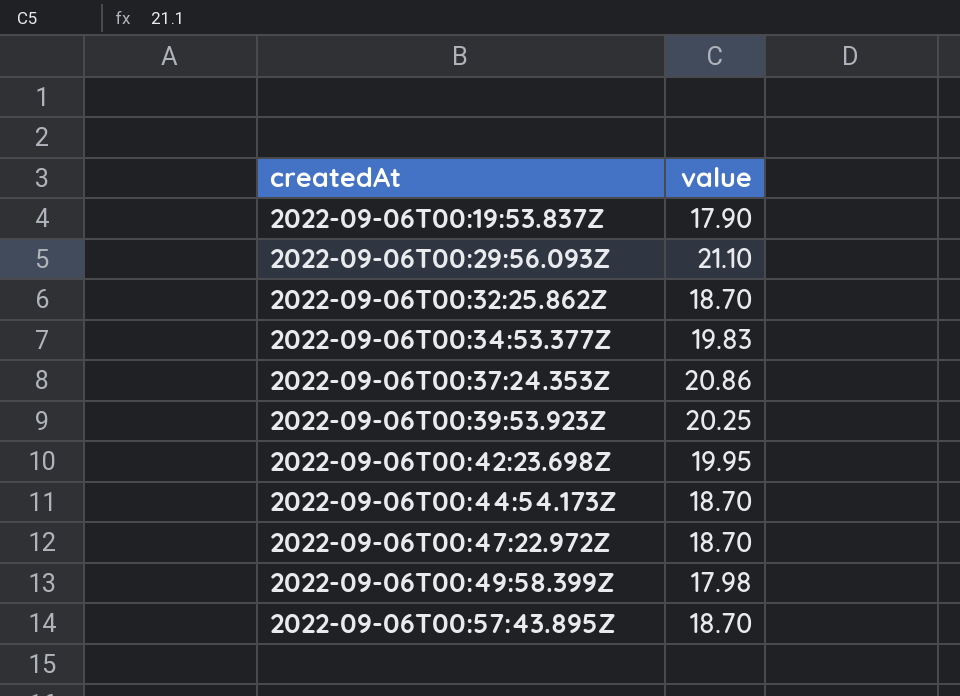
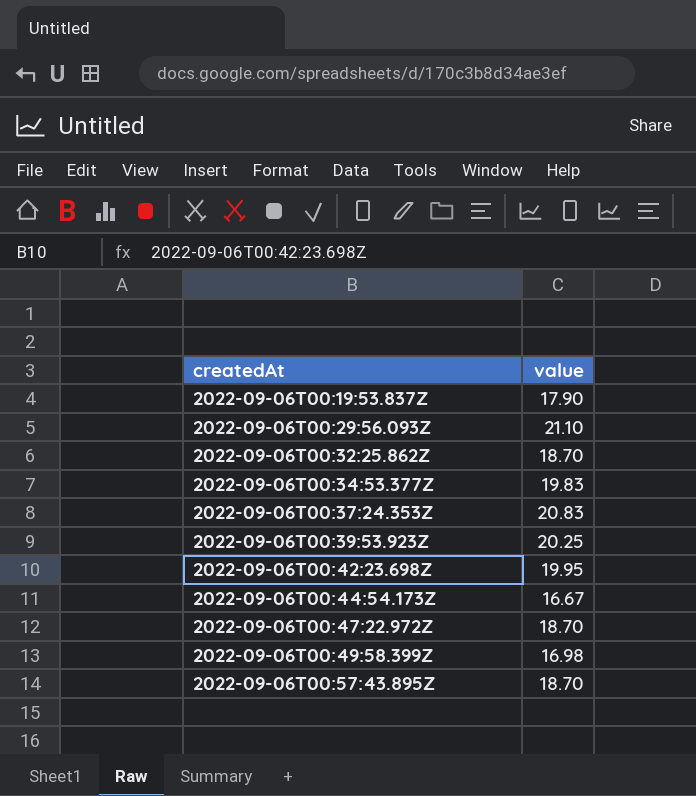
2022-09-06T00:37:24.353Z | value: 20.86 -> 20.83
2022-09-06T00:44:54.173Z | value: 18.70 -> 16.67
2022-09-06T00:49:58.399Z | value: 17.98 -> 16.98

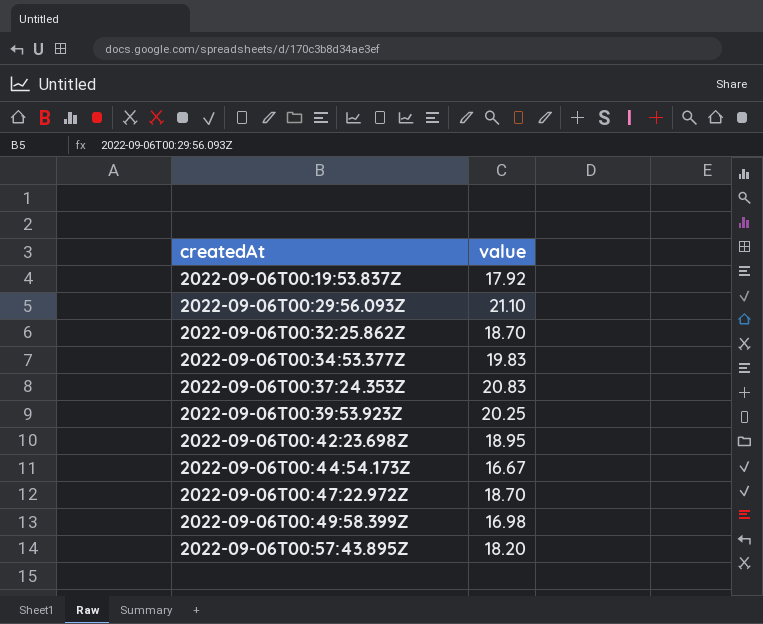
2022-09-06T00:19:53.837Z | value: 17.90 -> 17.92
2022-09-06T00:42:23.698Z | value: 19.95 -> 18.95
2022-09-06T00:57:43.895Z | value: 18.70 -> 18.20

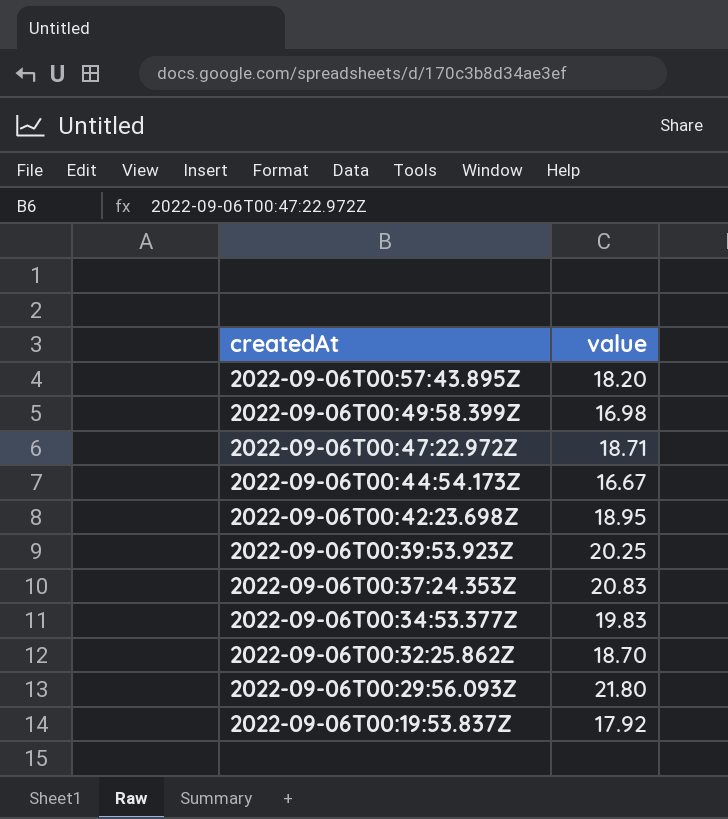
row order: createdAt ascending -> createdAt descending
2022-09-06T00:47:22.972Z | value: 18.70 -> 18.71
2022-09-06T00:29:56.093Z | value: 21.10 -> 21.80

